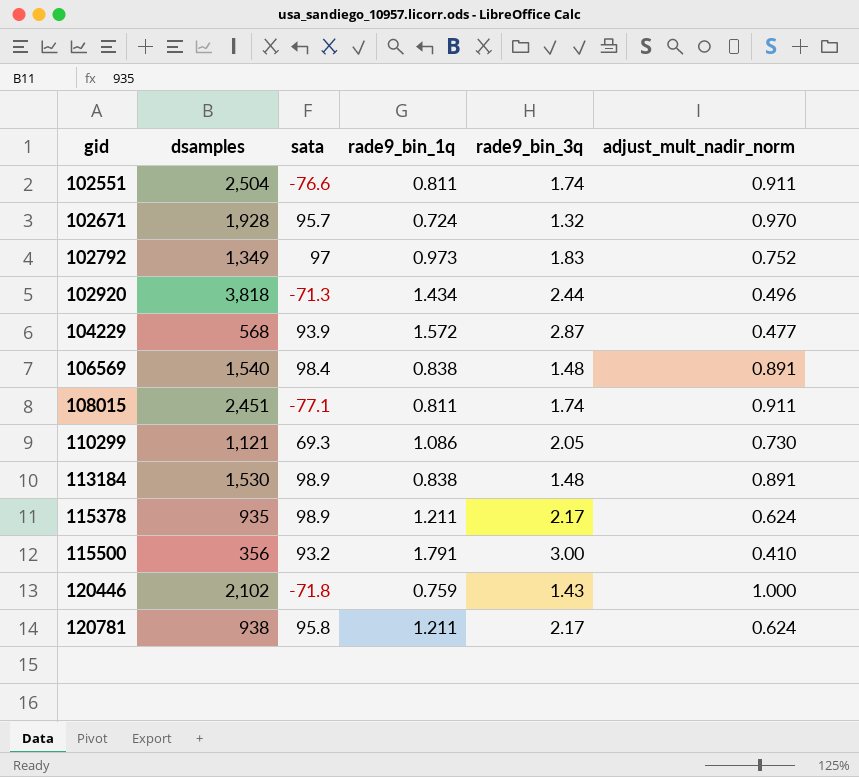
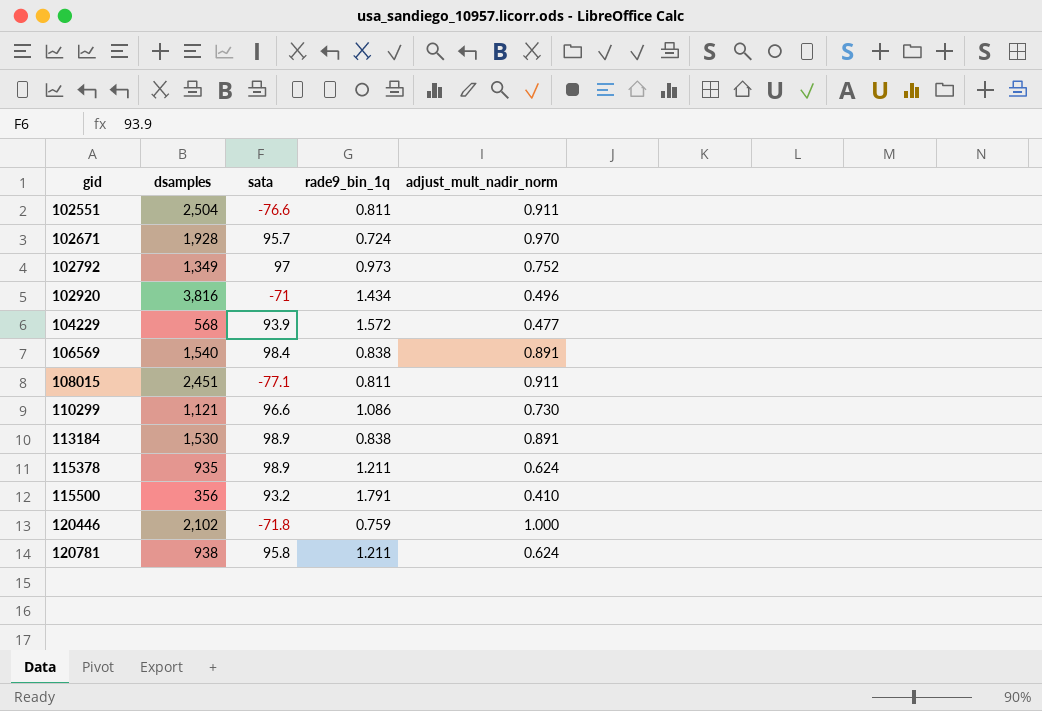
column rade9_bin_3q | position: 5 -> none
102920 | dsamples: 3,818 -> 3,816
102920 | sata: -71.3 -> -71
110299 | sata: 69.3 -> 96.6

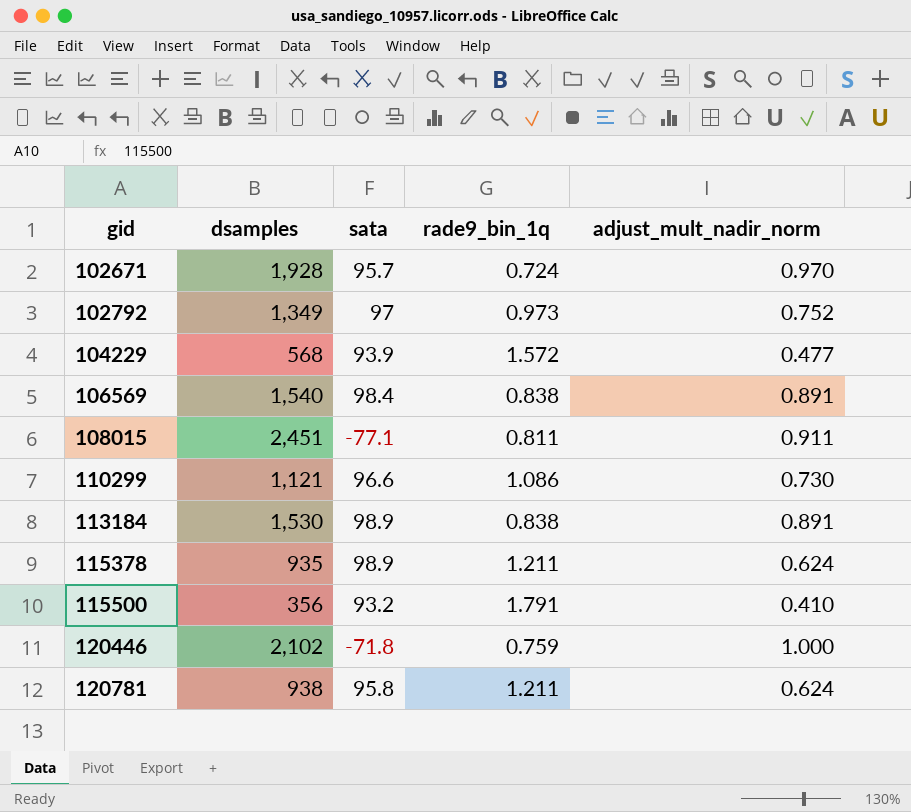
row 102551: 2,504 | -76.6 | 0.811 | 0.911 -> none
row 102920: 3,816 | -71 | 1.434 | 0.496 -> none

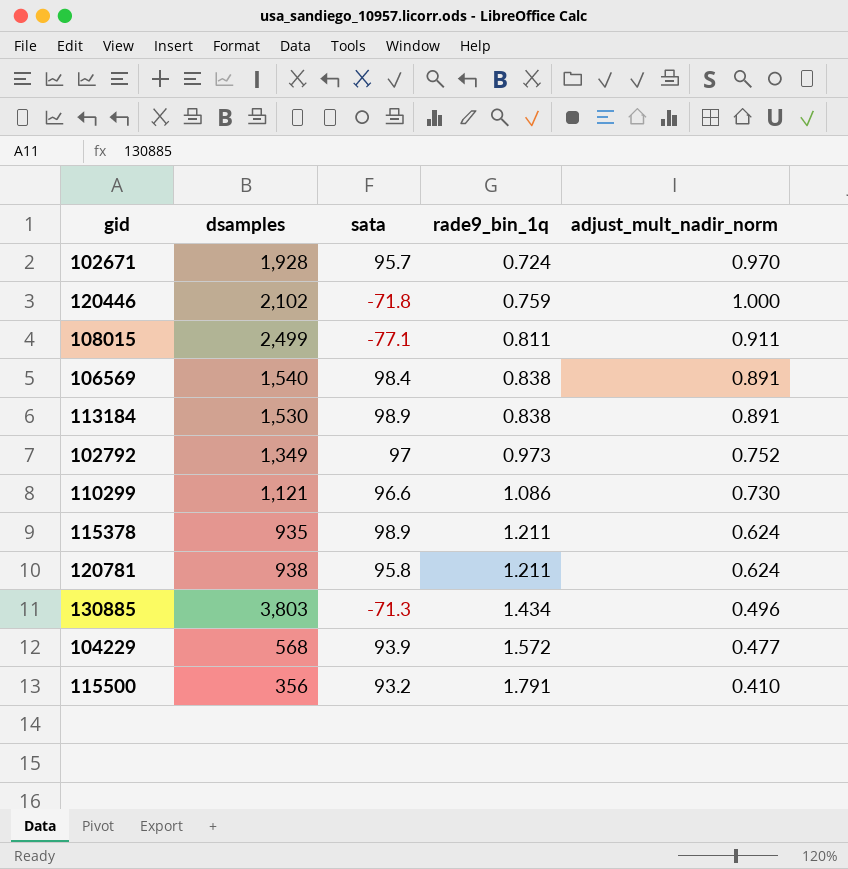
row order: gid ascending -> rade9_bin_1q ascending
108015 | dsamples: 2,451 -> 2,499
row 130885: none -> 3,803 | -71.3 | 1.434 | 0.496

